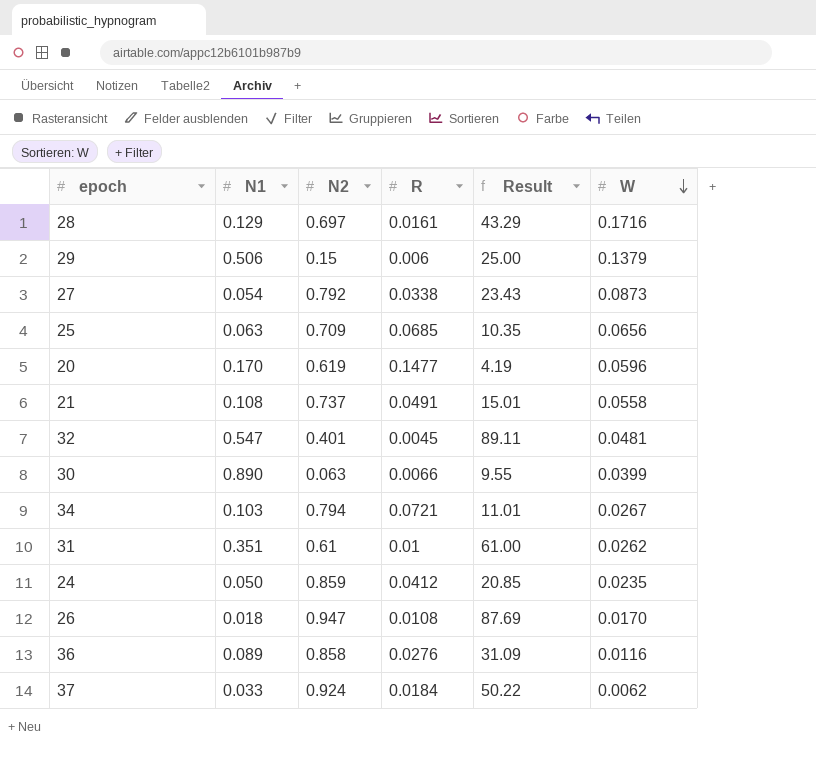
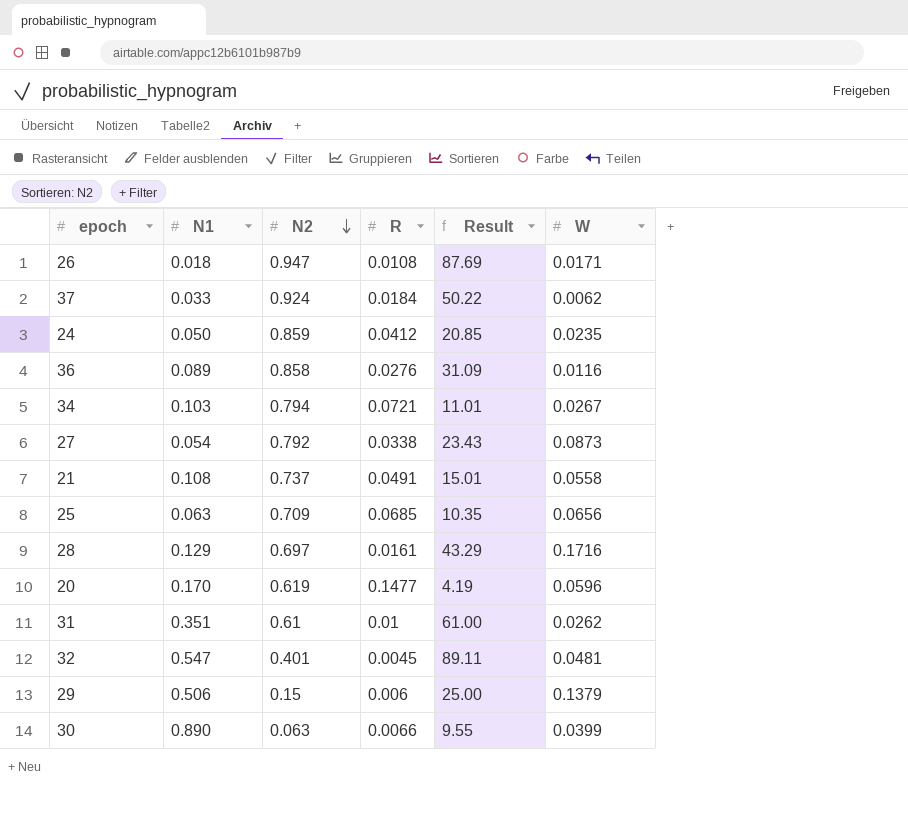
row order: W descending -> N2 descending
26 | W: 0.0170 -> 0.0171

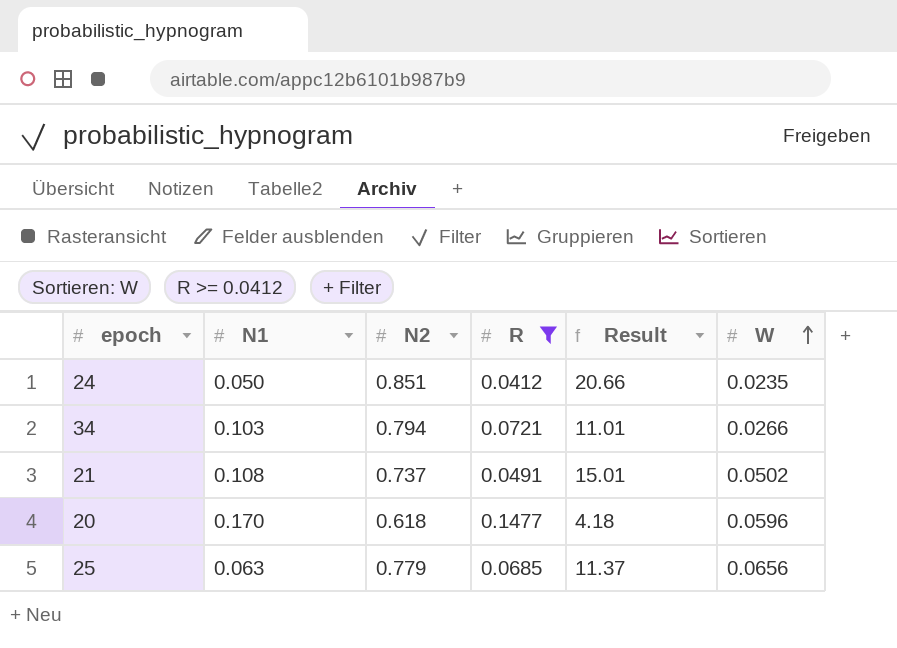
filter: none -> R >= 0.0412
row order: N2 descending -> W ascending
24 | N2: 0.859 -> 0.851
24 | Result: 20.85 -> 20.66
34 | W: 0.0267 -> 0.0266
21 | W: 0.0558 -> 0.0502
20 | N2: 0.619 -> 0.618
20 | Result: 4.19 -> 4.18
25 | N2: 0.709 -> 0.779
25 | Result: 10.35 -> 11.37

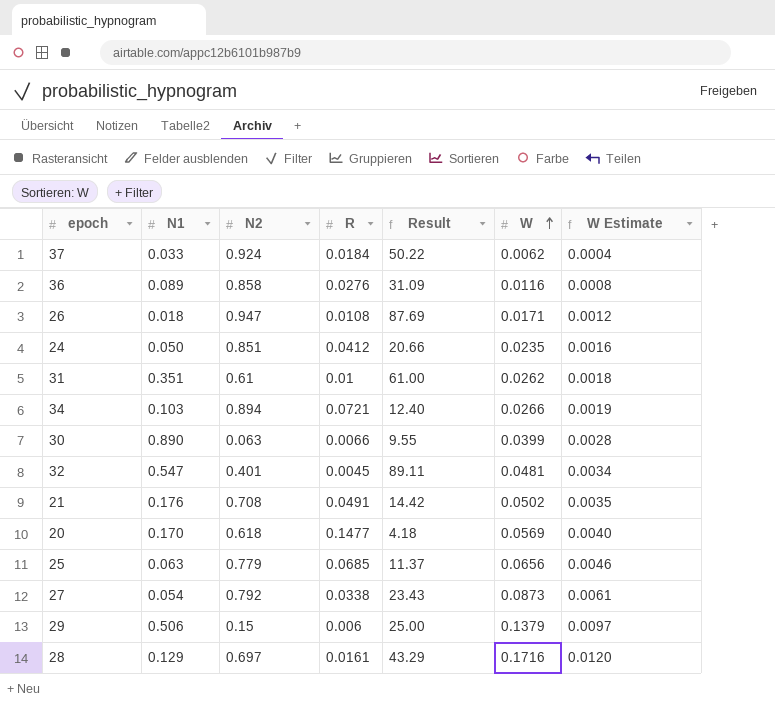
filter: R >= 0.0412 -> none
column W Estimate | formula: none -> [W] * 0.07
34 | N2: 0.794 -> 0.894
34 | Result: 11.01 -> 12.40
21 | N1: 0.108 -> 0.176
21 | N2: 0.737 -> 0.708
21 | Result: 15.01 -> 14.42
20 | W: 0.0596 -> 0.0569

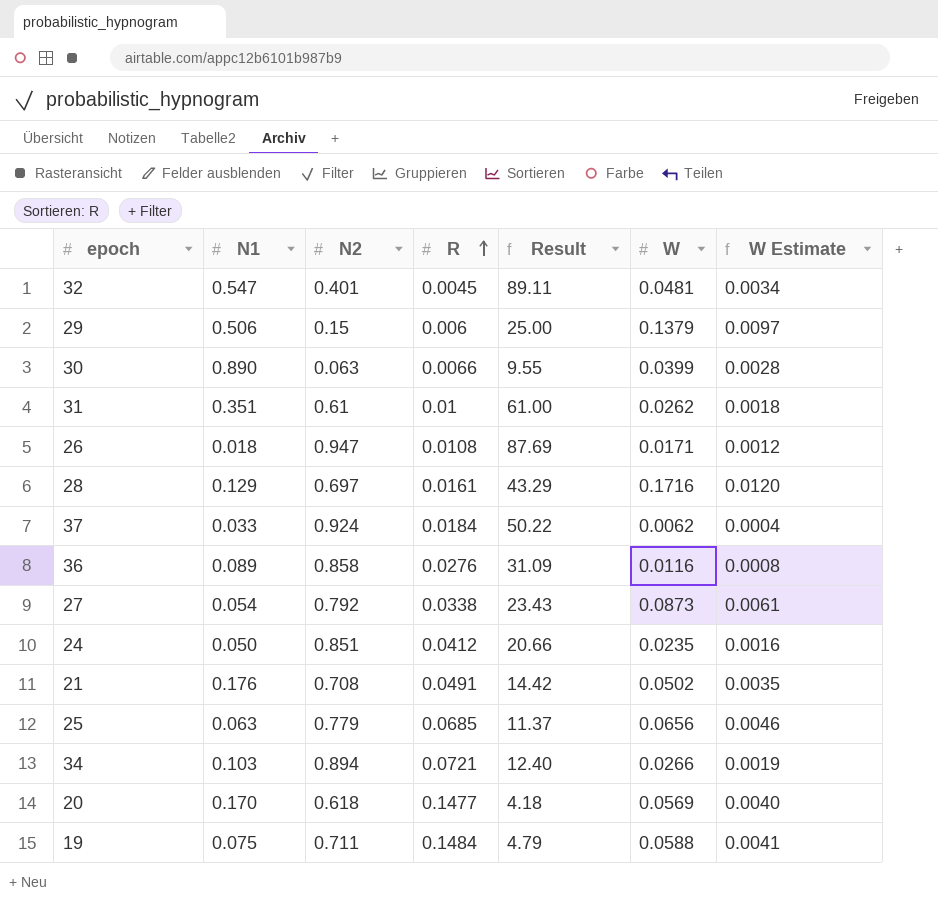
row order: W ascending -> R ascending
row 19: none -> 0.075 | 0.711 | 0.1484 | 4.79 | 0.0588 | 0.0041

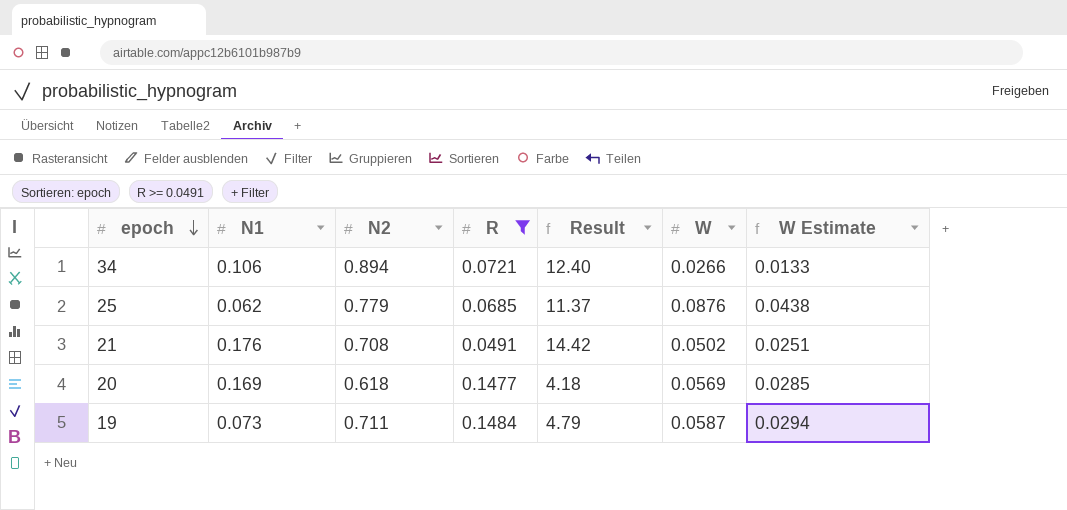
filter: none -> R >= 0.0491
row order: R ascending -> epoch descending
column W Estimate | formula: [W] * 0.07 -> [W] * 0.5
34 | N1: 0.103 -> 0.106
25 | N1: 0.063 -> 0.062
25 | W: 0.0656 -> 0.0876
20 | N1: 0.170 -> 0.169
19 | N1: 0.075 -> 0.073
19 | W: 0.0588 -> 0.0587

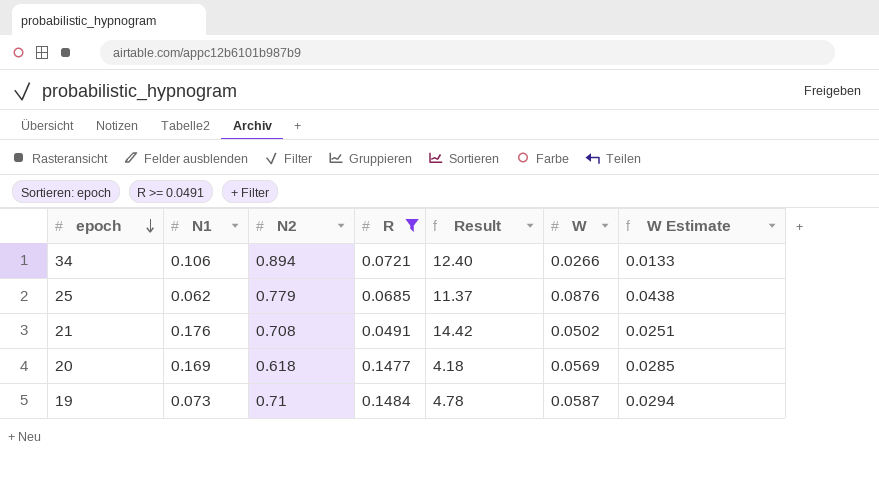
19 | N2: 0.711 -> 0.71
19 | Result: 4.79 -> 4.78

